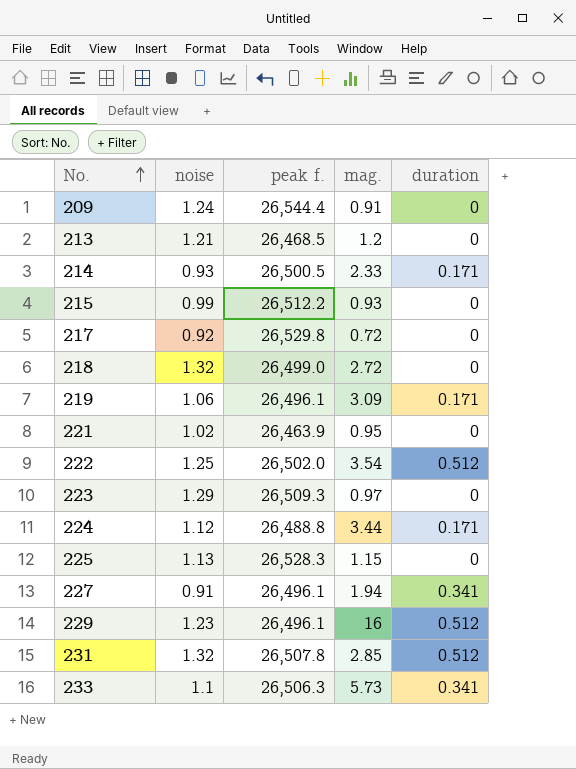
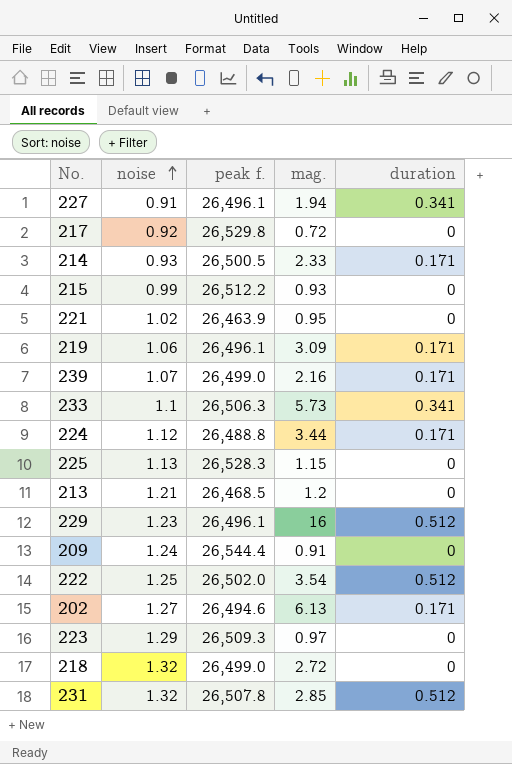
row order: No. ascending -> noise ascending
row 239: none -> 1.07 | 26,499.0 | 2.16 | 0.171
row 202: none -> 1.27 | 26,494.6 | 6.13 | 0.171

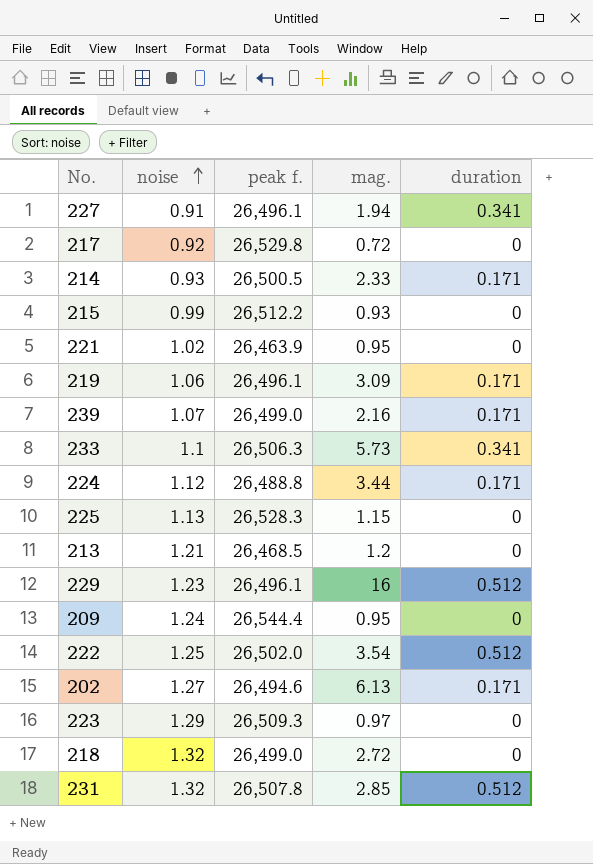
209 | mag.: 0.91 -> 0.95

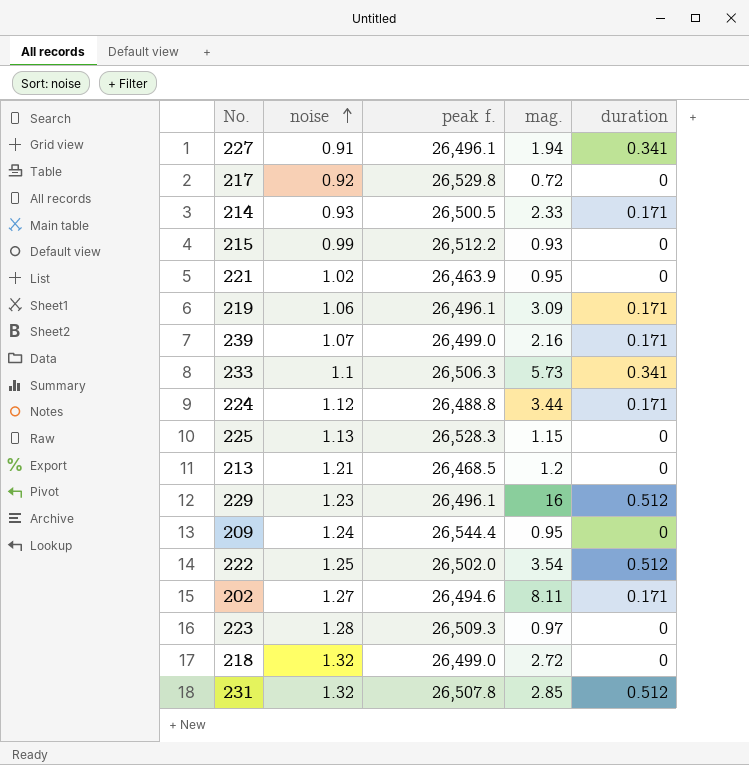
202 | mag.: 6.13 -> 8.11
223 | noise: 1.29 -> 1.28

